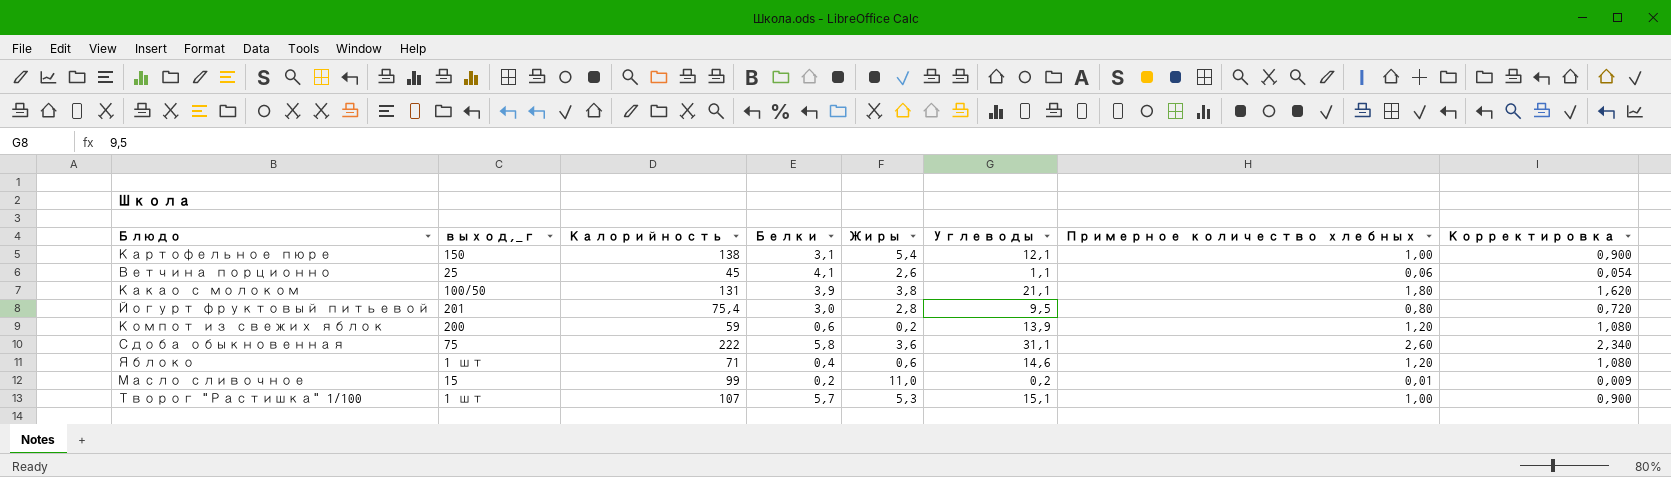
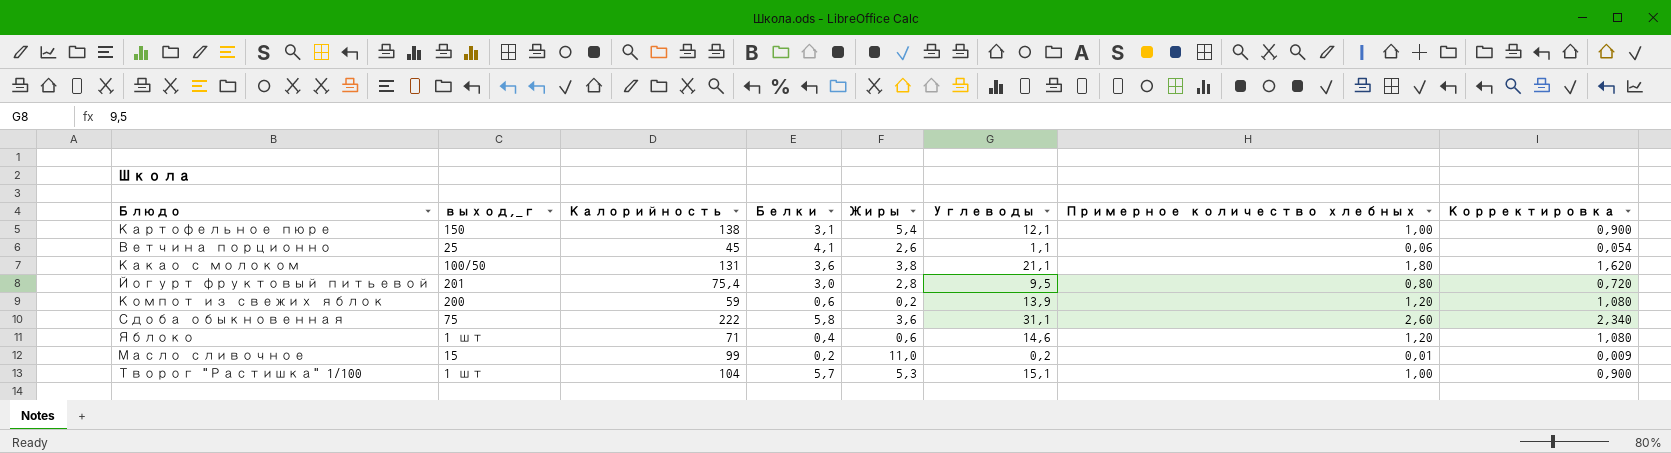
Какао с молоком | Белки: 3,9 -> 3,6
Творог "Растишка" 1/100 | Калорийность: 107 -> 104

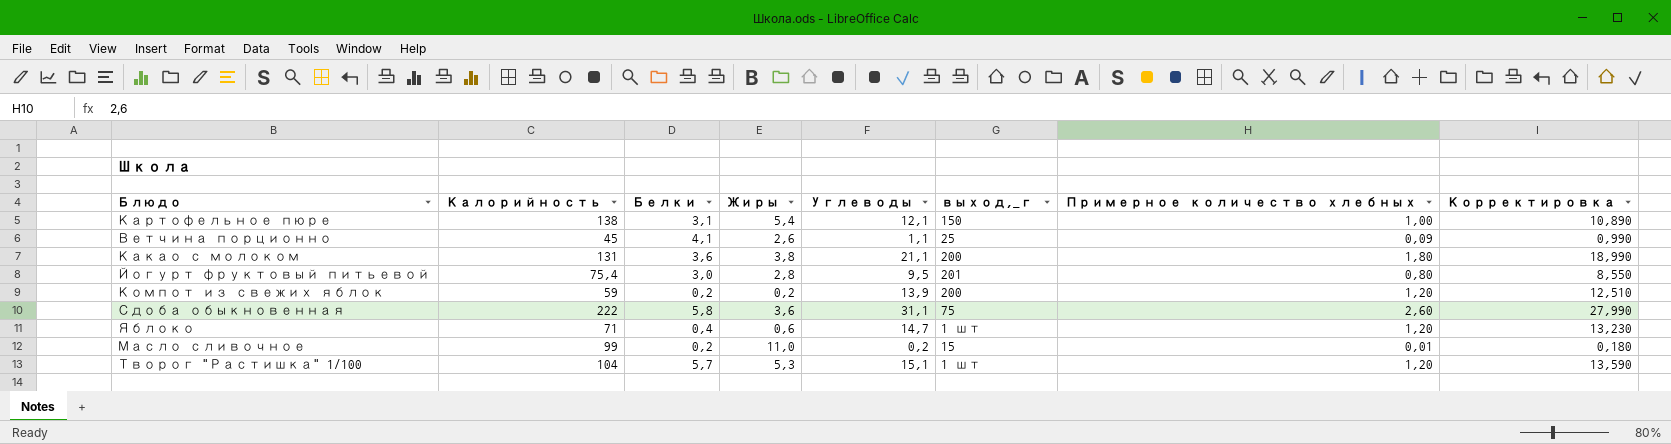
column выход,_г | position: 2 -> 6
column Корректировка | formula: [Примерное количество хлебных] * 0,9 -> [Углеводы] * 0,9
Ветчина порционно | Примерное количество хлебных: 0,06 -> 0,09
Какао с молоком | выход,_г: 100/50 -> 200
Компот из свежих яблок | Белки: 0,6 -> 0,2
Яблоко | Углеводы: 14,6 -> 14,7
Творог "Растишка" 1/100 | Примерное количество хлебных: 1,00 -> 1,20

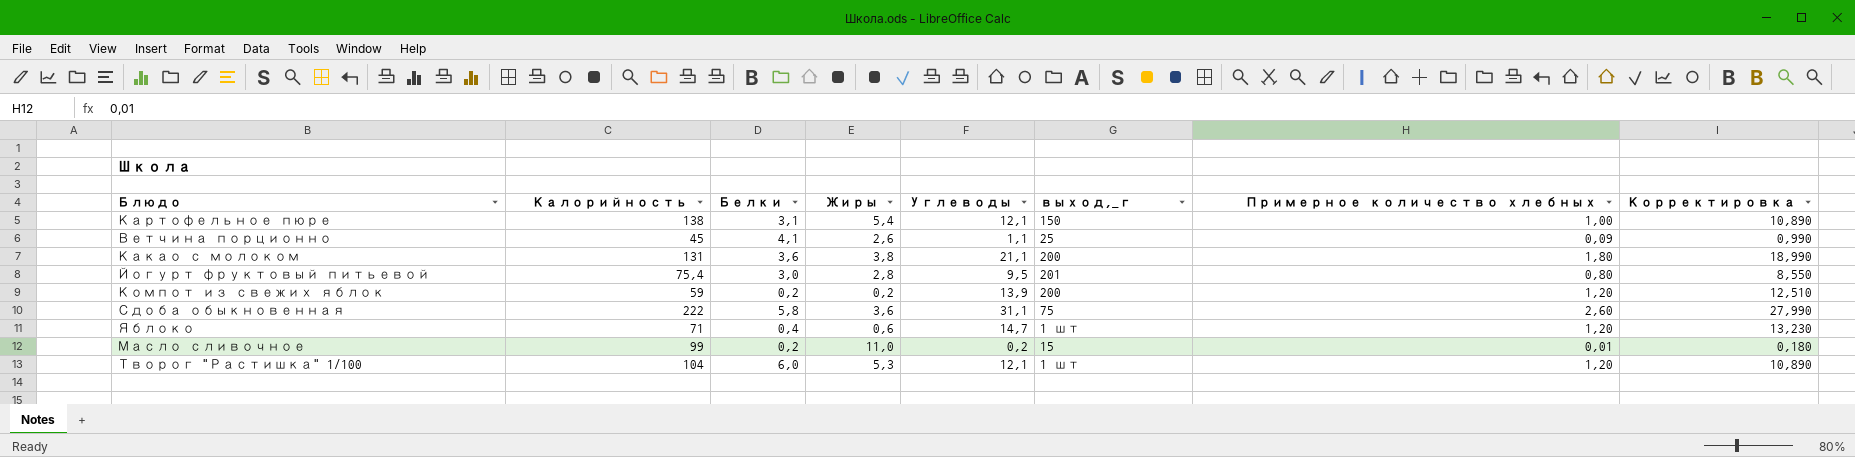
Творог "Растишка" 1/100 | Белки: 5,7 -> 6,0
Творог "Растишка" 1/100 | Углеводы: 15,1 -> 12,1
Творог "Растишка" 1/100 | Корректировка: 13,590 -> 10,890

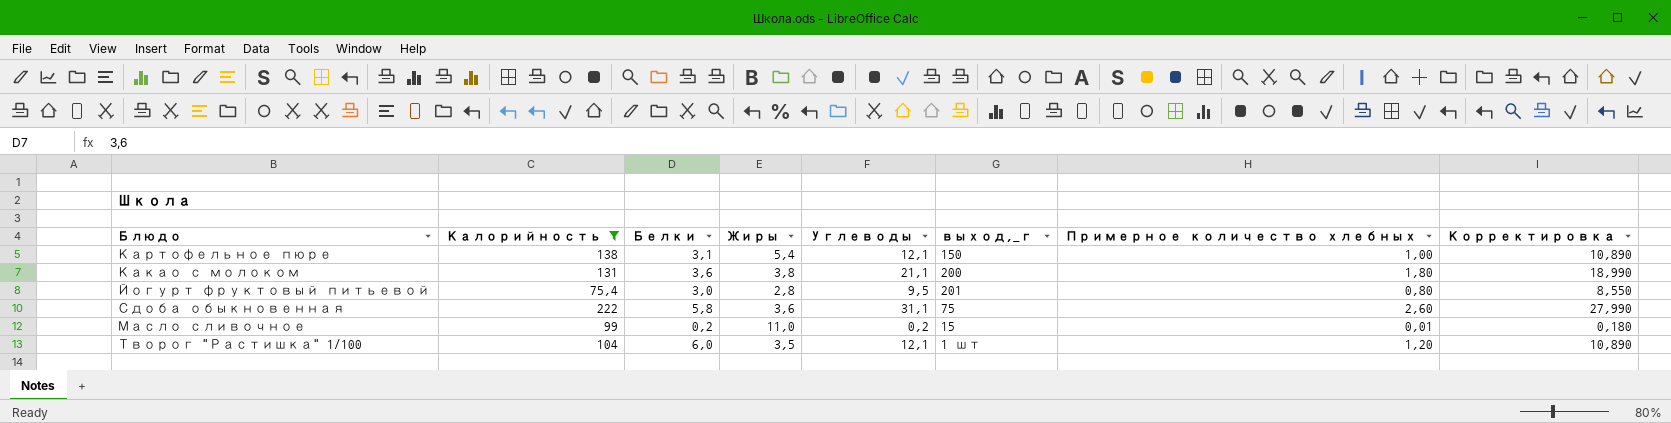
filter: none -> Калорийность >= 75,4
Творог "Растишка" 1/100 | Жиры: 5,3 -> 3,5

